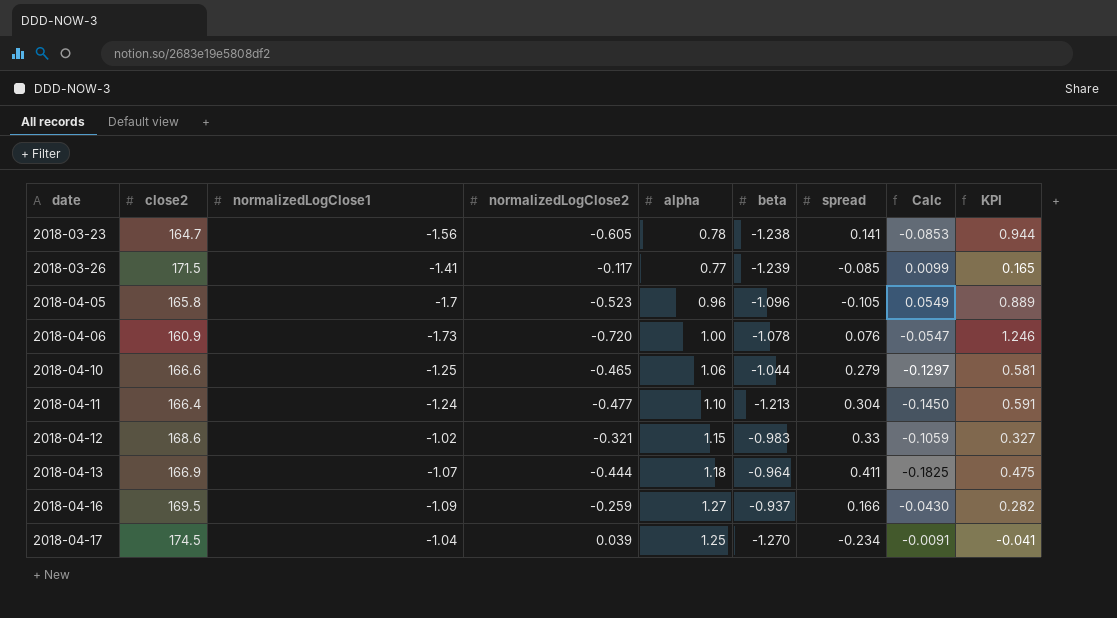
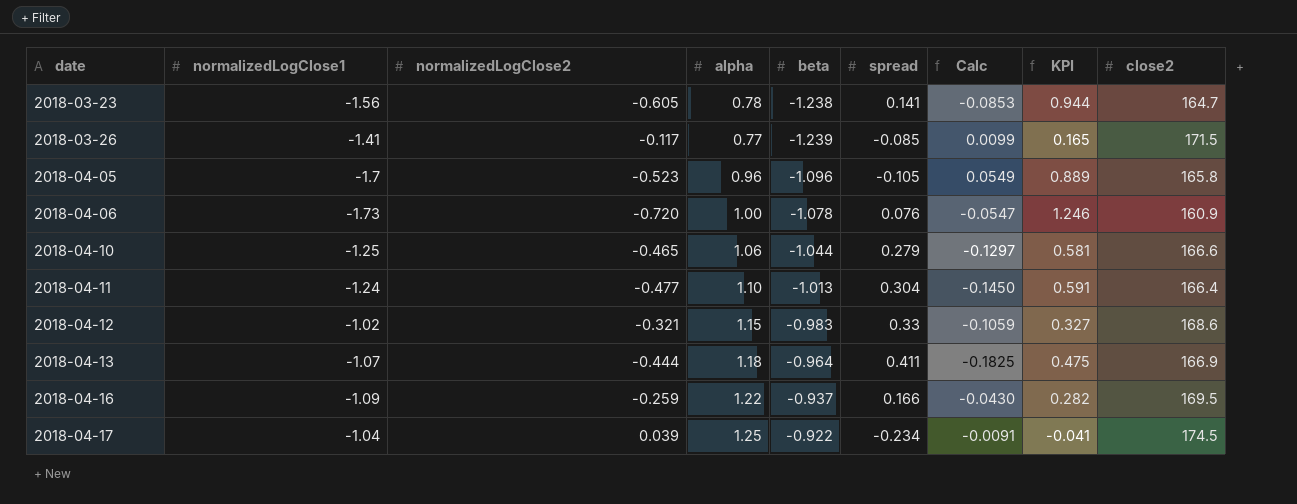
column close2 | position: 2 -> 9
2018-04-11 | beta: -1.213 -> -1.013
2018-04-16 | alpha: 1.27 -> 1.22
2018-04-17 | beta: -1.270 -> -0.922

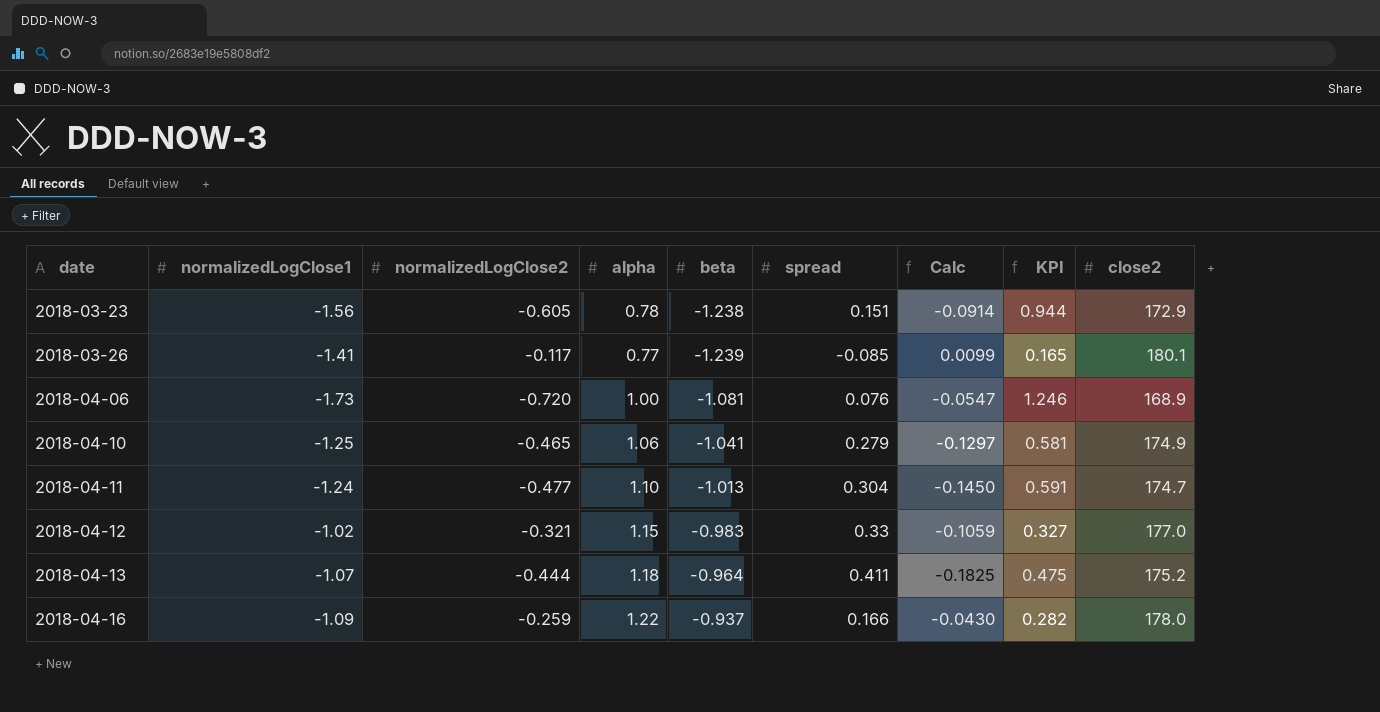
row 2018-04-05: -1.7 | -0.523 | 0.96 | -1.096 | -0.105 | 0.0549 | 0.889 | 165.8 -> none
row 2018-04-17: -1.04 | 0.039 | 1.25 | -0.922 | -0.234 | -0.0091 | -0.041 | 174.5 -> none
2018-03-23 | spread: 0.141 -> 0.151
2018-03-23 | Calc: -0.0853 -> -0.0914
2018-03-23 | close2: 164.7 -> 172.9
2018-03-26 | close2: 171.5 -> 180.1
2018-04-06 | beta: -1.078 -> -1.081
2018-04-06 | close2: 160.9 -> 168.9
2018-04-10 | beta: -1.044 -> -1.041
2018-04-10 | close2: 166.6 -> 174.9
2018-04-11 | close2: 166.4 -> 174.7
2018-04-12 | close2: 168.6 -> 177.0
2018-04-13 | close2: 166.9 -> 175.2
2018-04-16 | close2: 169.5 -> 178.0

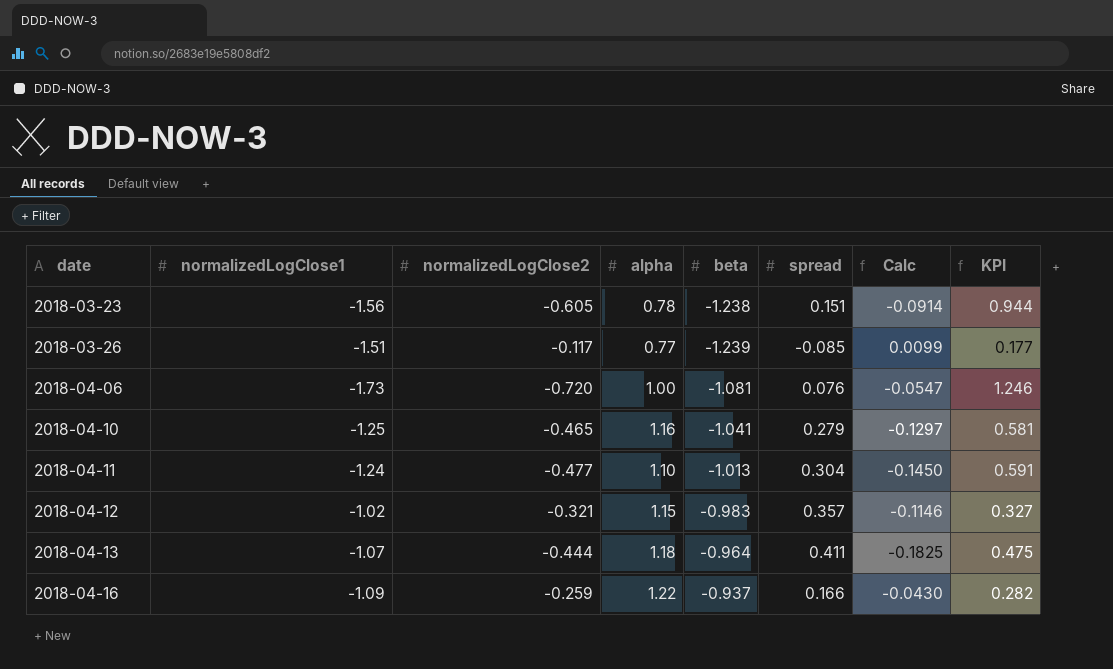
column close2 | position: 9 -> none
2018-03-26 | normalizedLogClose1: -1.41 -> -1.51
2018-03-26 | KPI: 0.165 -> 0.177
2018-04-10 | alpha: 1.06 -> 1.16
2018-04-12 | spread: 0.33 -> 0.357
2018-04-12 | Calc: -0.1059 -> -0.1146

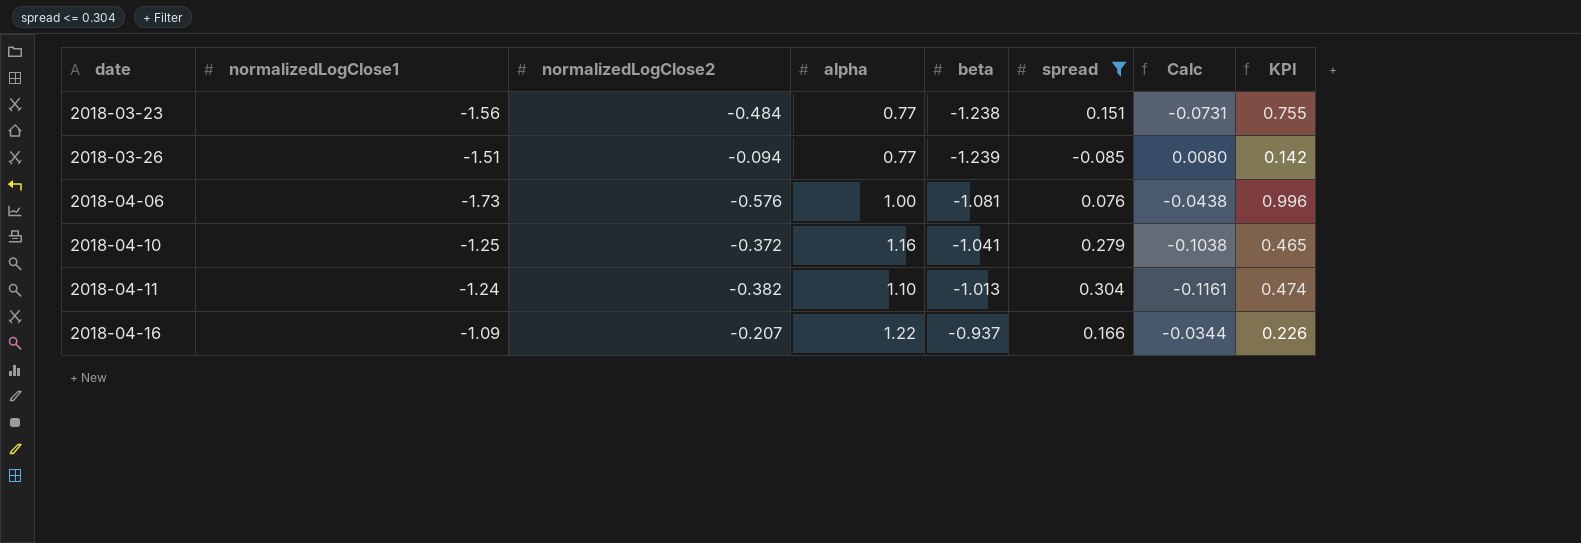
filter: none -> spread <= 0.304
2018-03-23 | normalizedLogClose2: -0.605 -> -0.484
2018-03-23 | alpha: 0.78 -> 0.77
2018-03-23 | Calc: -0.0914 -> -0.0731
2018-03-23 | KPI: 0.944 -> 0.755
2018-03-26 | normalizedLogClose2: -0.117 -> -0.094
2018-03-26 | Calc: 0.0099 -> 0.0080
2018-03-26 | KPI: 0.177 -> 0.142
2018-04-06 | normalizedLogClose2: -0.720 -> -0.576
2018-04-06 | Calc: -0.0547 -> -0.0438
2018-04-06 | KPI: 1.246 -> 0.996
2018-04-10 | normalizedLogClose2: -0.465 -> -0.372
2018-04-10 | Calc: -0.1297 -> -0.1038
2018-04-10 | KPI: 0.581 -> 0.465
2018-04-11 | normalizedLogClose2: -0.477 -> -0.382
2018-04-11 | Calc: -0.1450 -> -0.1161
2018-04-11 | KPI: 0.591 -> 0.474
2018-04-16 | normalizedLogClose2: -0.259 -> -0.207
2018-04-16 | Calc: -0.0430 -> -0.0344
2018-04-16 | KPI: 0.282 -> 0.226

